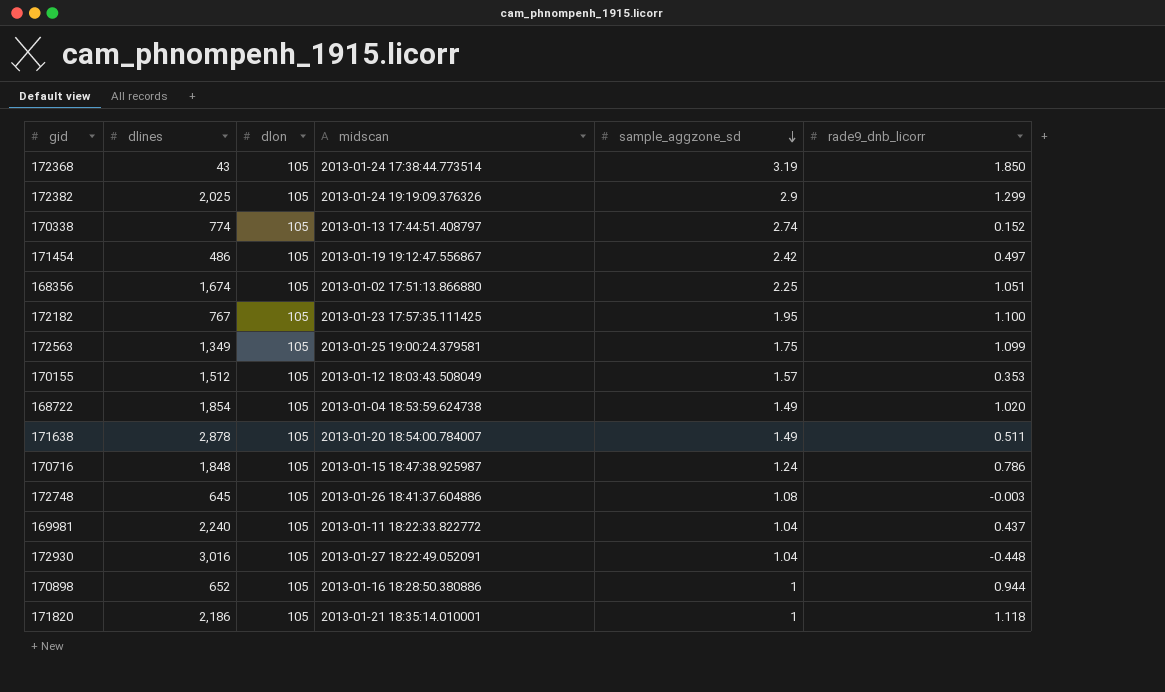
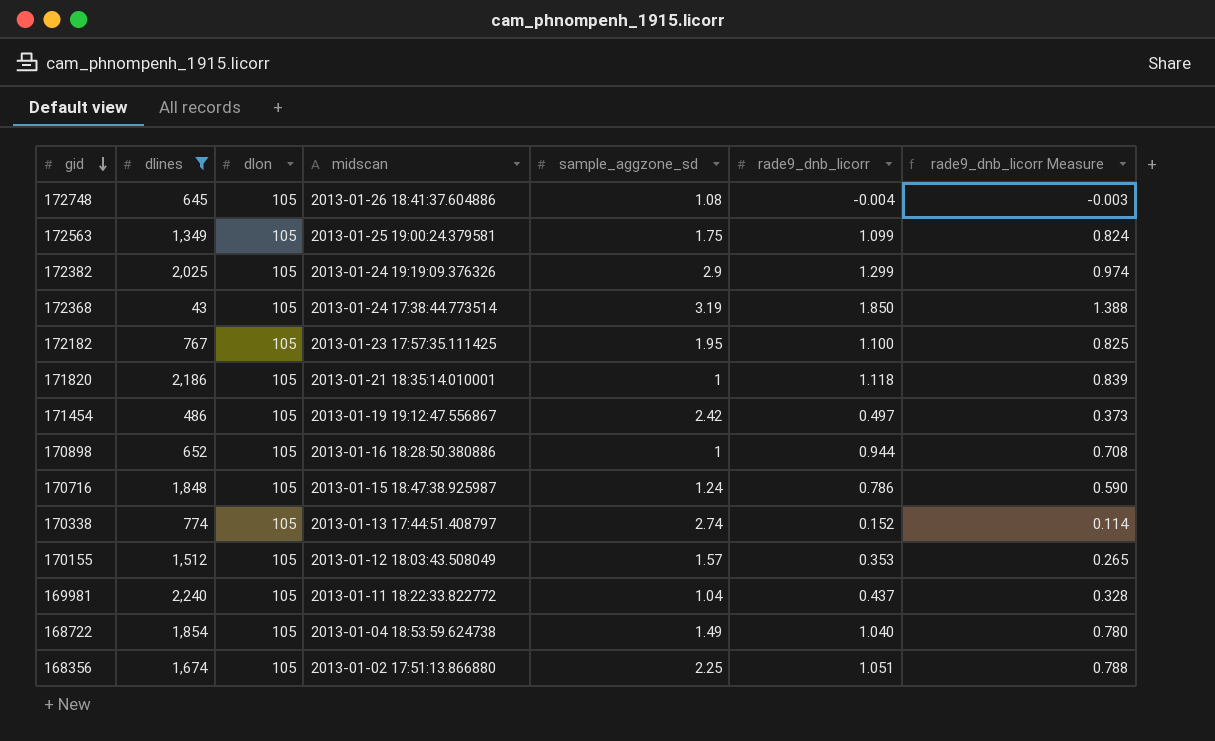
filter: none -> dlines <= 2,240
row order: sample_aggzone_sd descending -> gid descending
column rade9_dnb_licorr Measure | formula: none -> [rade9_dnb_licorr] * 0.75
172748 | rade9_dnb_licorr: -0.003 -> -0.004
168722 | rade9_dnb_licorr: 1.020 -> 1.040

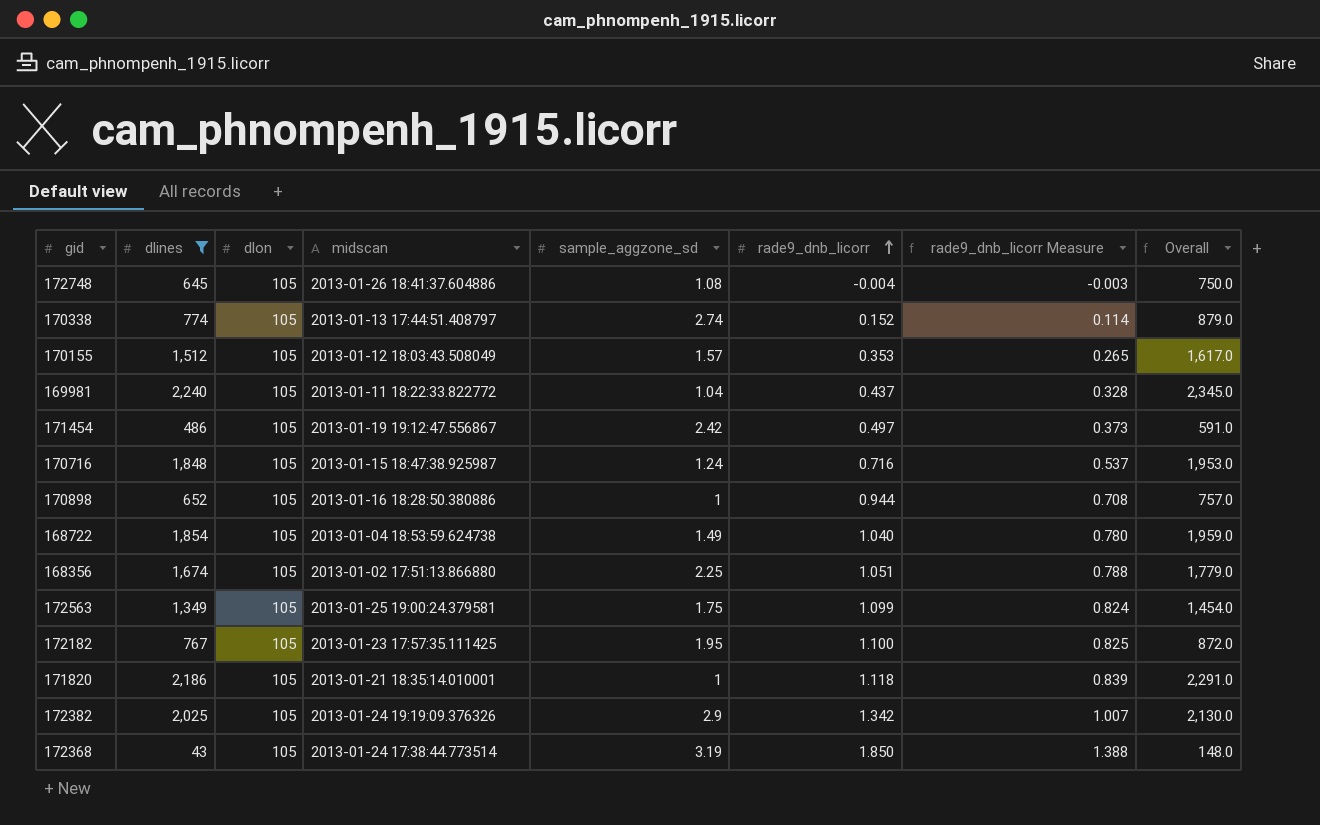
row order: gid descending -> rade9_dnb_licorr ascending
column Overall | formula: none -> [dlines] + [dlon]
170716 | rade9_dnb_licorr: 0.786 -> 0.716
170716 | rade9_dnb_licorr Measure: 0.590 -> 0.537
172382 | rade9_dnb_licorr: 1.299 -> 1.342
172382 | rade9_dnb_licorr Measure: 0.974 -> 1.007

